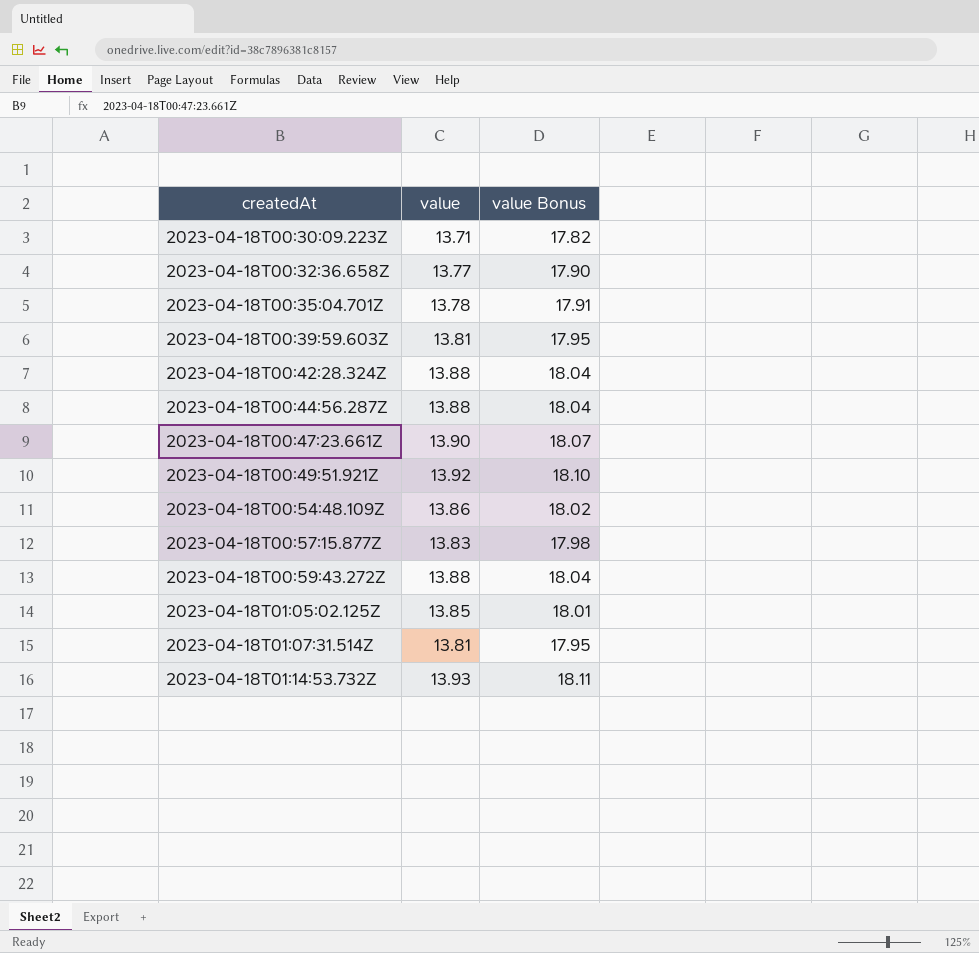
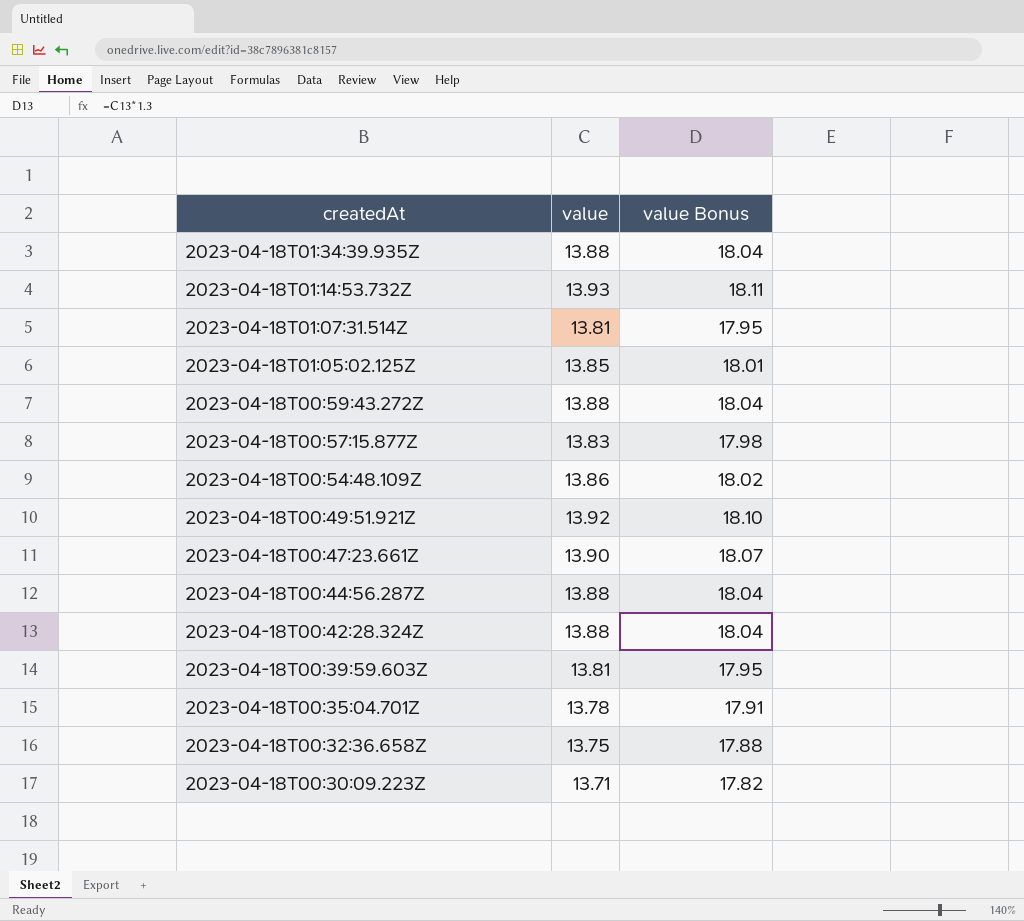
row order: createdAt ascending -> createdAt descending
row 2023-04-18T01:34:39.935Z: none -> 13.88 | 18.04
2023-04-18T00:32:36.658Z | value: 13.77 -> 13.75
2023-04-18T00:32:36.658Z | value Bonus: 17.90 -> 17.88

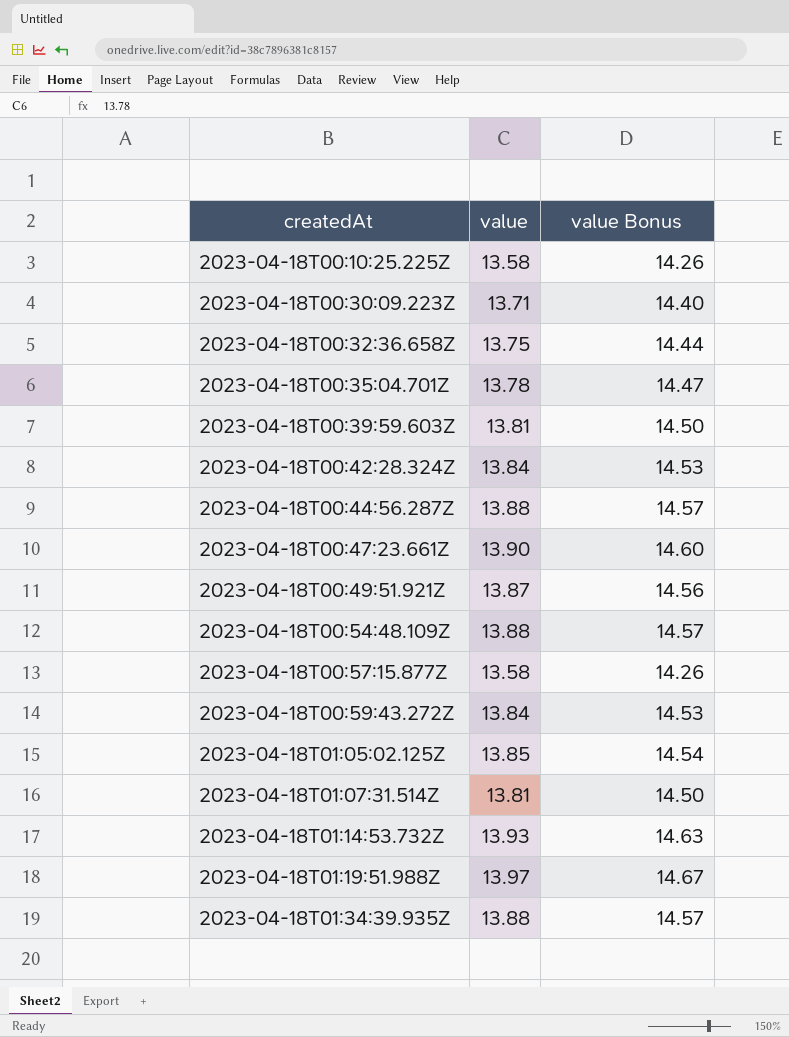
row order: createdAt descending -> createdAt ascending
column value Bonus | formula: [value] * 1.3 -> [value] * 1.05
row 2023-04-18T00:10:25.225Z: none -> 13.58 | 14.26
2023-04-18T00:42:28.324Z | value: 13.88 -> 13.84
2023-04-18T00:49:51.921Z | value: 13.92 -> 13.87
2023-04-18T00:54:48.109Z | value: 13.86 -> 13.88
2023-04-18T00:57:15.877Z | value: 13.83 -> 13.58
2023-04-18T00:59:43.272Z | value: 13.88 -> 13.84
row 2023-04-18T01:19:51.988Z: none -> 13.97 | 14.67

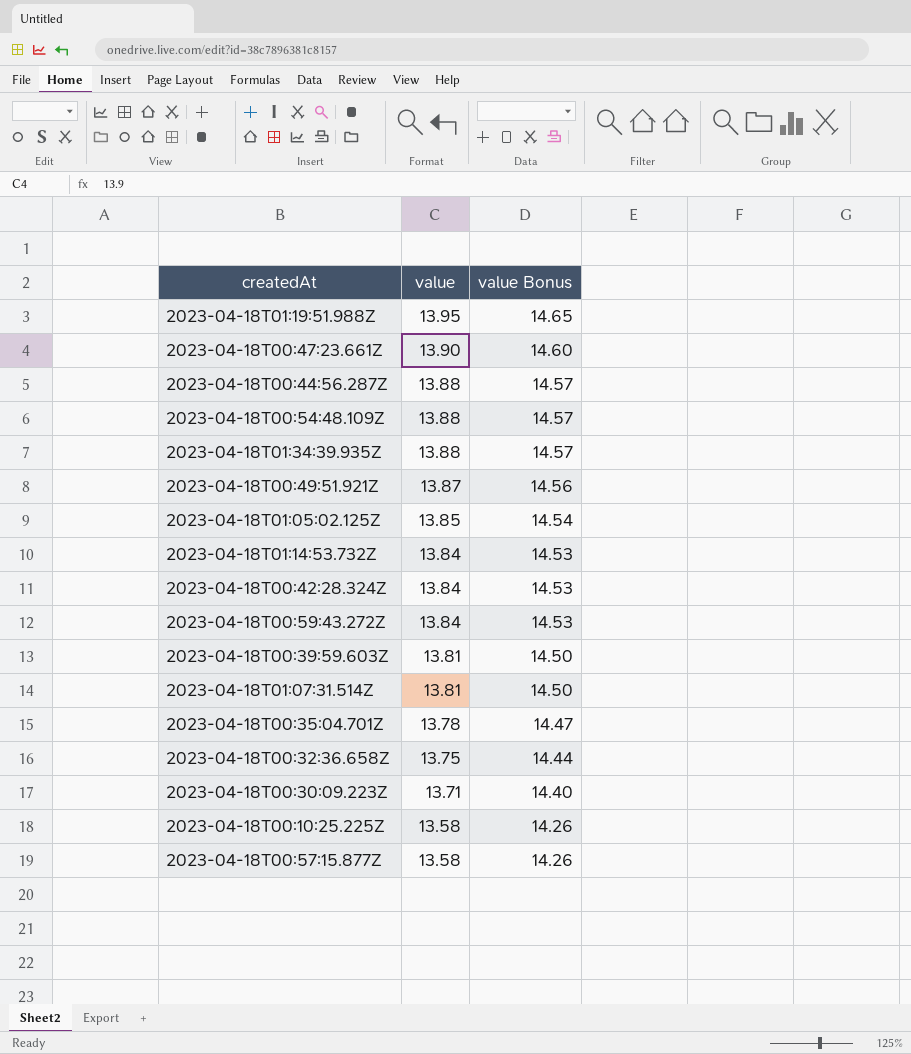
row order: createdAt ascending -> value descending
2023-04-18T01:19:51.988Z | value: 13.97 -> 13.95
2023-04-18T01:19:51.988Z | value Bonus: 14.67 -> 14.65
2023-04-18T01:14:53.732Z | value: 13.93 -> 13.84
2023-04-18T01:14:53.732Z | value Bonus: 14.63 -> 14.53

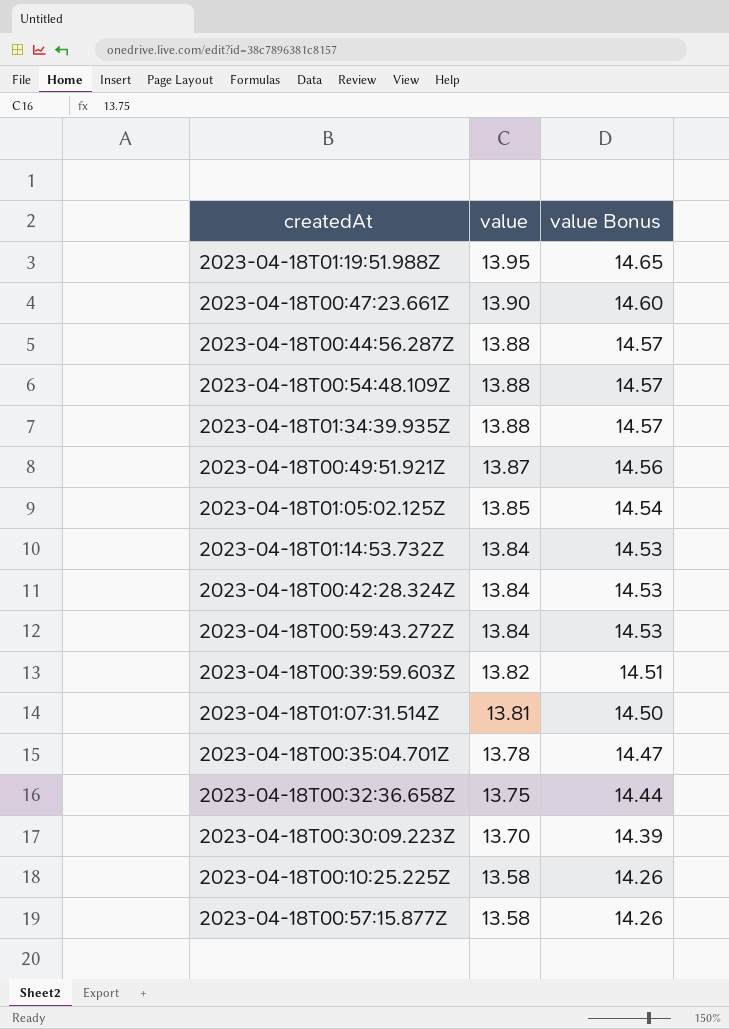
2023-04-18T00:39:59.603Z | value: 13.81 -> 13.82
2023-04-18T00:39:59.603Z | value Bonus: 14.50 -> 14.51
2023-04-18T00:30:09.223Z | value: 13.71 -> 13.70
2023-04-18T00:30:09.223Z | value Bonus: 14.40 -> 14.39

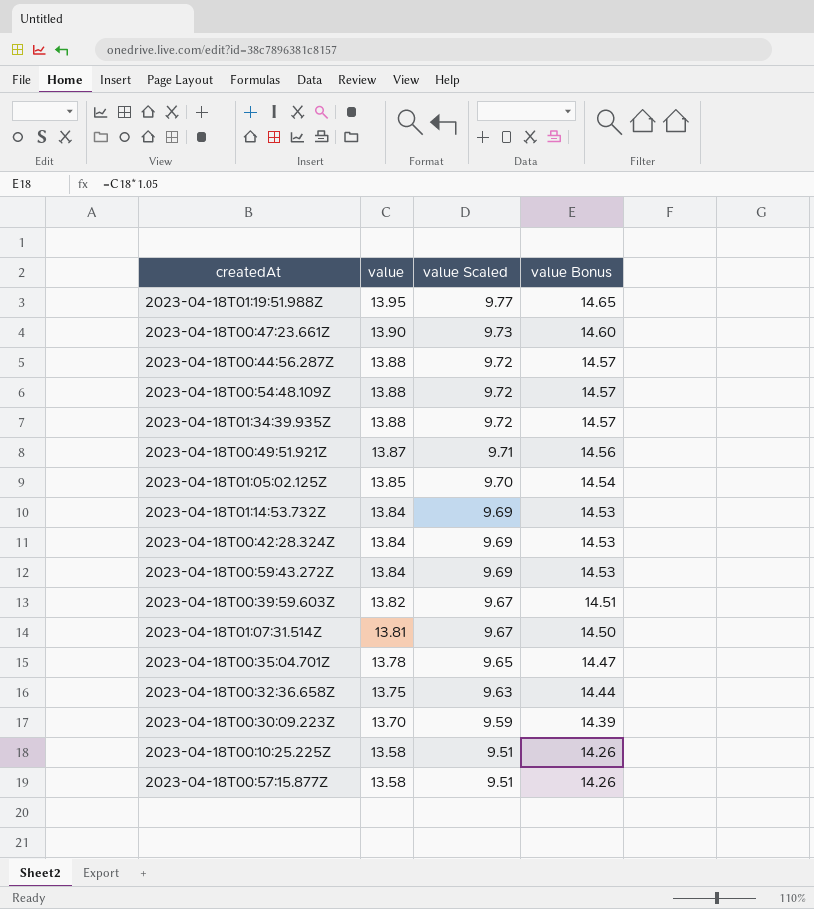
column value Scaled | formula: none -> [value] * 0.7

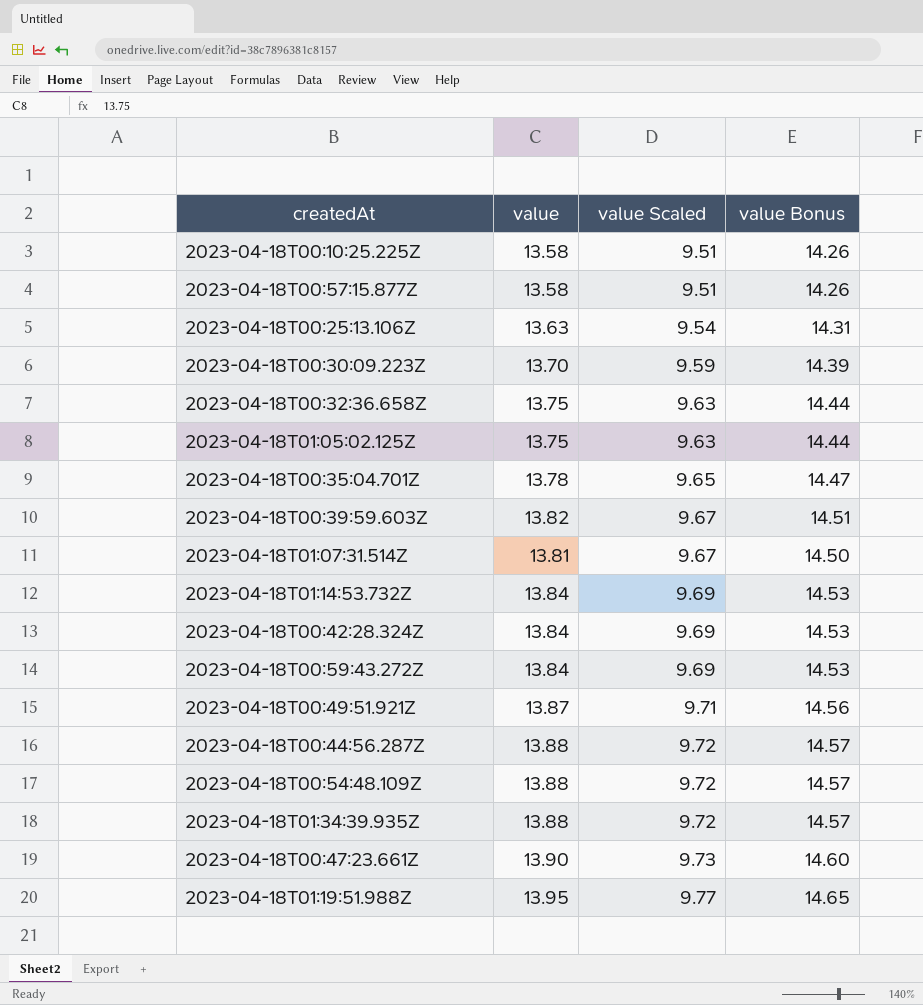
row order: value descending -> value Scaled ascending
row 2023-04-18T00:25:13.106Z: none -> 13.63 | 9.54 | 14.31
2023-04-18T01:05:02.125Z | value: 13.85 -> 13.75
2023-04-18T01:05:02.125Z | value Scaled: 9.70 -> 9.63
2023-04-18T01:05:02.125Z | value Bonus: 14.54 -> 14.44

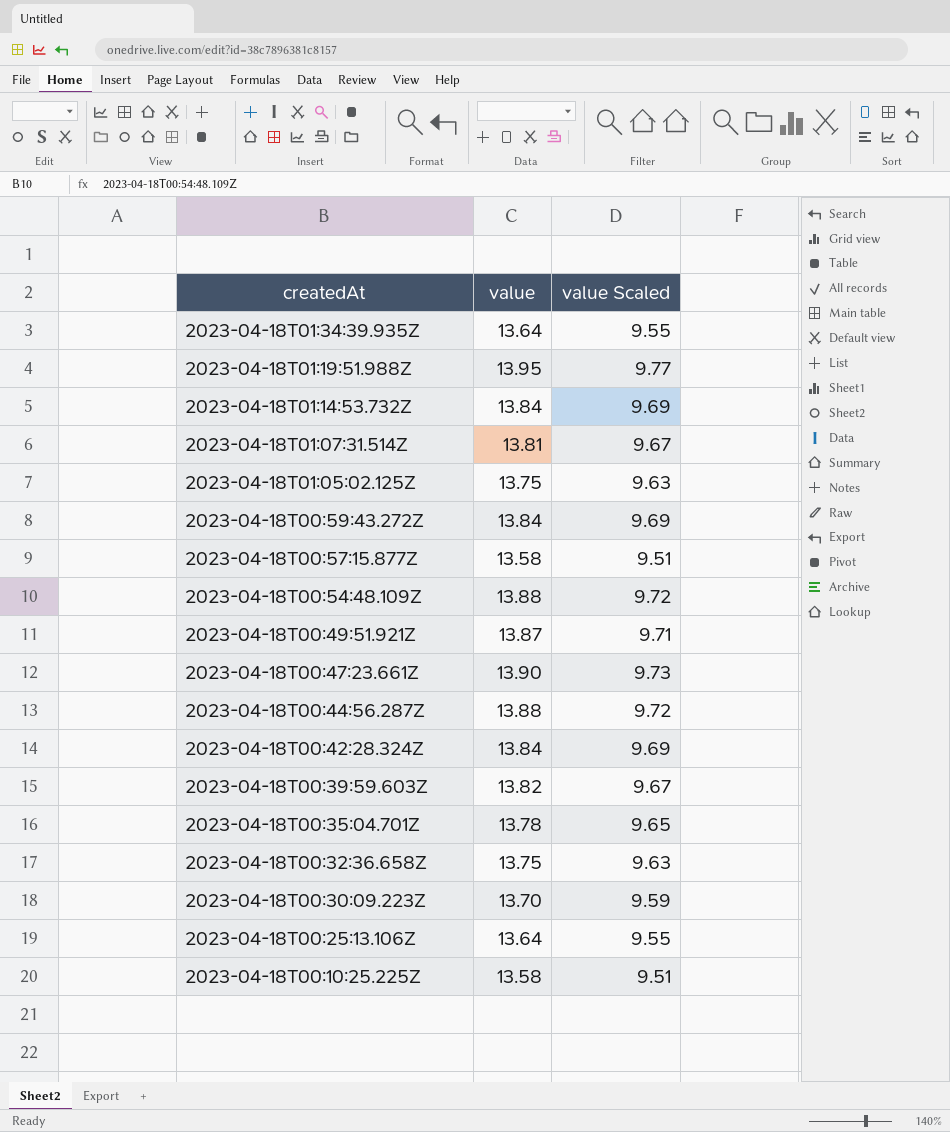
row order: value Scaled ascending -> createdAt descending
column value Bonus | formula: [value] * 1.05 -> none
2023-04-18T01:34:39.935Z | value: 13.88 -> 13.64
2023-04-18T01:34:39.935Z | value Scaled: 9.72 -> 9.55
2023-04-18T00:25:13.106Z | value: 13.63 -> 13.64
2023-04-18T00:25:13.106Z | value Scaled: 9.54 -> 9.55

